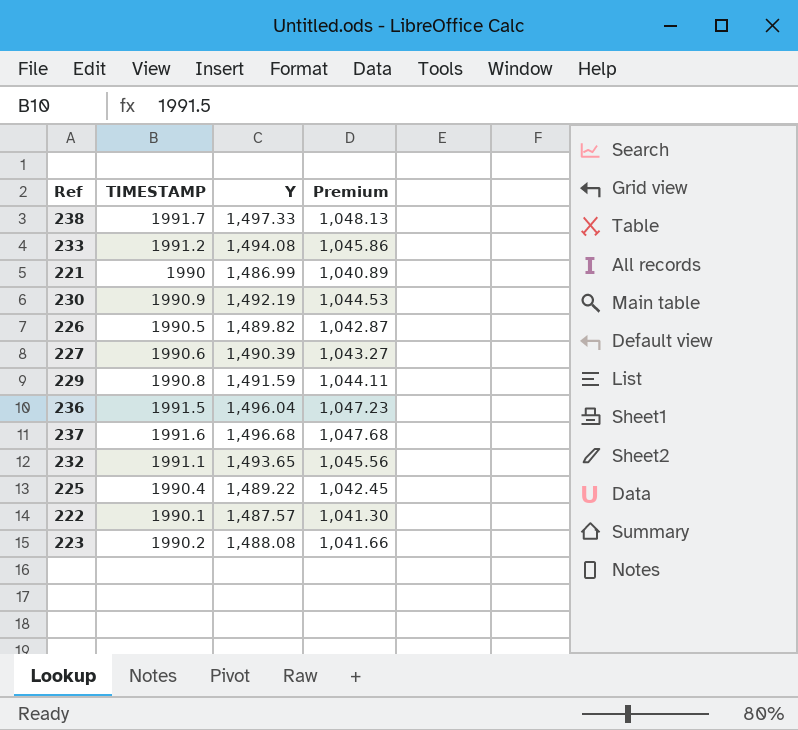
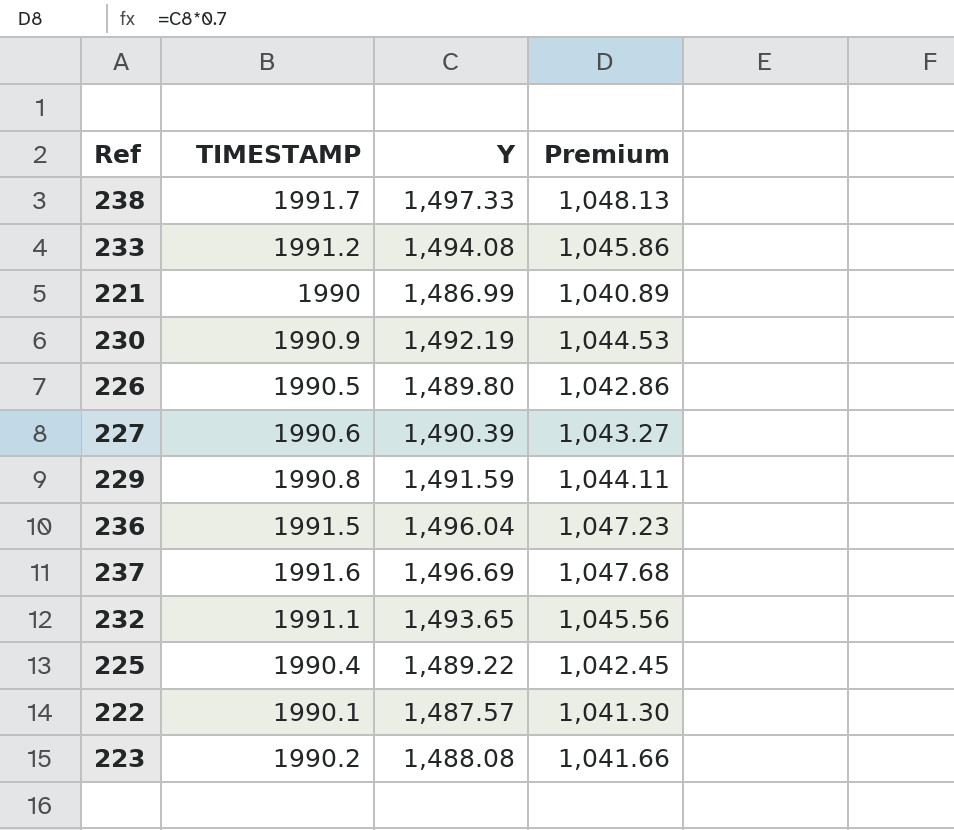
226 | Y: 1,489.82 -> 1,489.80
226 | Premium: 1,042.87 -> 1,042.86
237 | Y: 1,496.68 -> 1,496.69

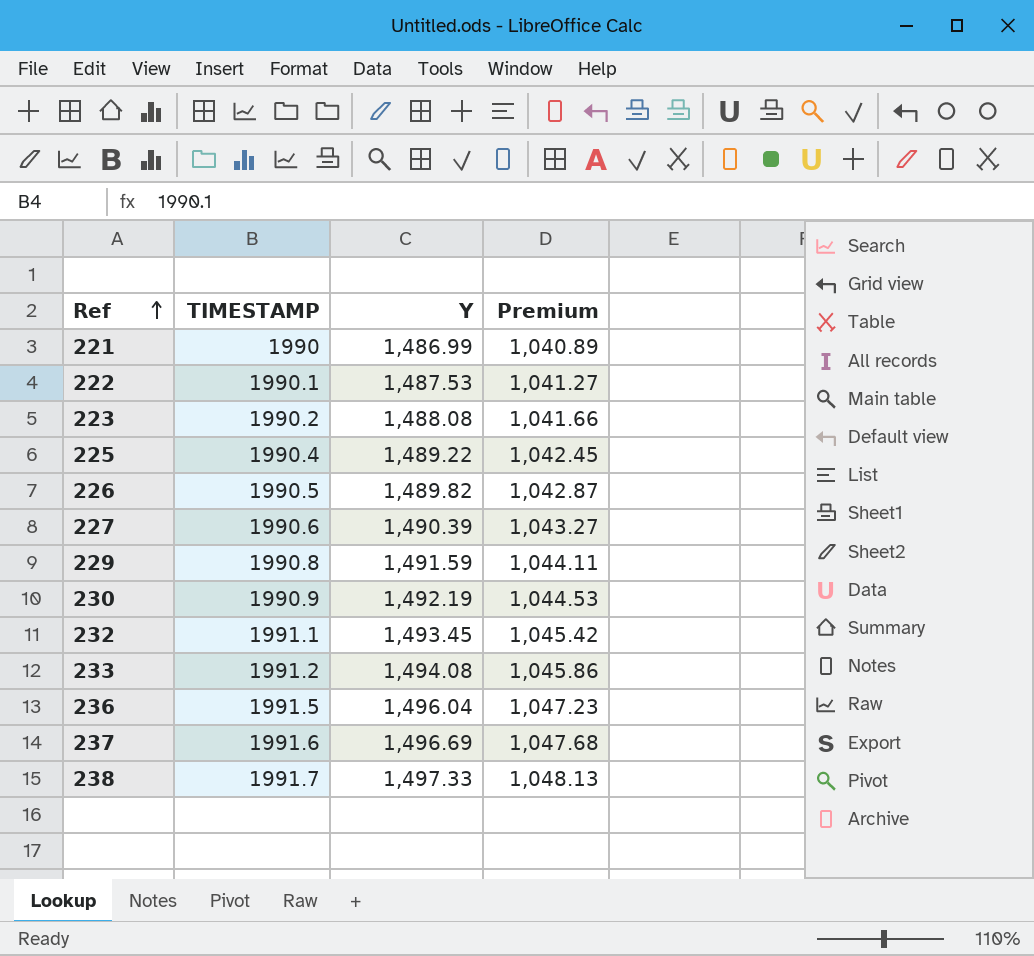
row order: none -> Ref ascending
222 | Y: 1,487.57 -> 1,487.53
222 | Premium: 1,041.30 -> 1,041.27
226 | Y: 1,489.80 -> 1,489.82
226 | Premium: 1,042.86 -> 1,042.87
232 | Y: 1,493.65 -> 1,493.45
232 | Premium: 1,045.56 -> 1,045.42

